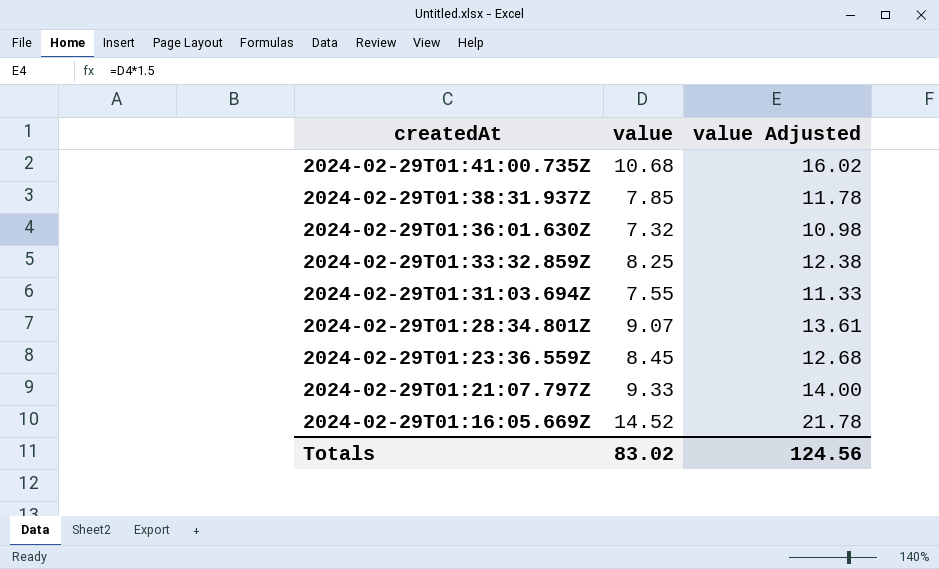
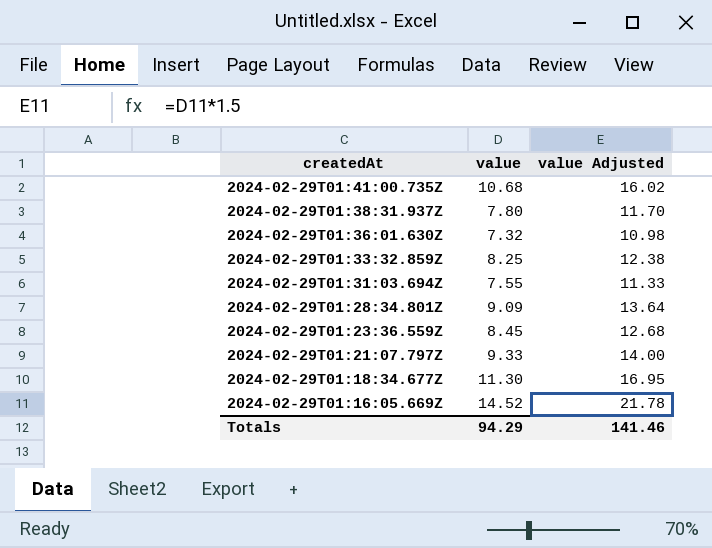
2024-02-29T01:38:31.937Z | value: 7.85 -> 7.80
2024-02-29T01:38:31.937Z | value Adjusted: 11.78 -> 11.70
2024-02-29T01:28:34.801Z | value: 9.07 -> 9.09
2024-02-29T01:28:34.801Z | value Adjusted: 13.61 -> 13.64
row 2024-02-29T01:18:34.677Z: none -> 11.30 | 16.95
Totals | value: 83.02 -> 94.29
Totals | value Adjusted: 124.56 -> 141.46

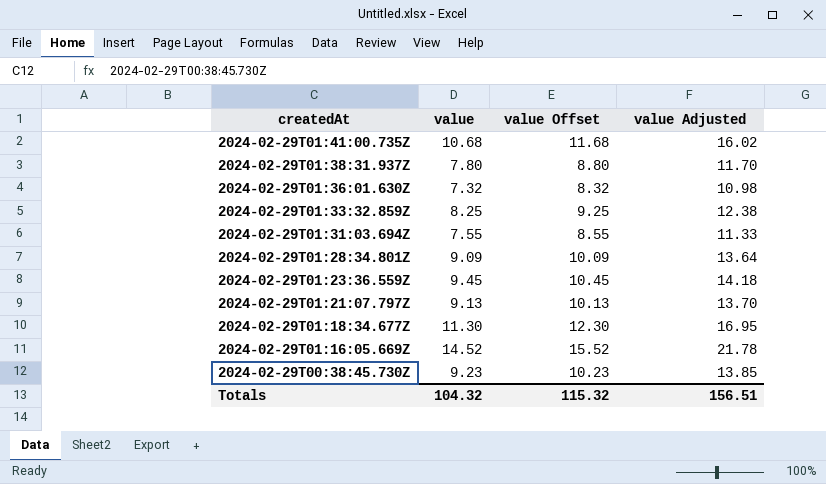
column value Offset | formula: none -> [value] + 1
2024-02-29T01:23:36.559Z | value: 8.45 -> 9.45
2024-02-29T01:23:36.559Z | value Adjusted: 12.68 -> 14.18
2024-02-29T01:21:07.797Z | value: 9.33 -> 9.13
2024-02-29T01:21:07.797Z | value Adjusted: 14.00 -> 13.70
row 2024-02-29T00:38:45.730Z: none -> 9.23 | 10.23 | 13.85
Totals | value: 94.29 -> 104.32
Totals | value Adjusted: 141.46 -> 156.51

